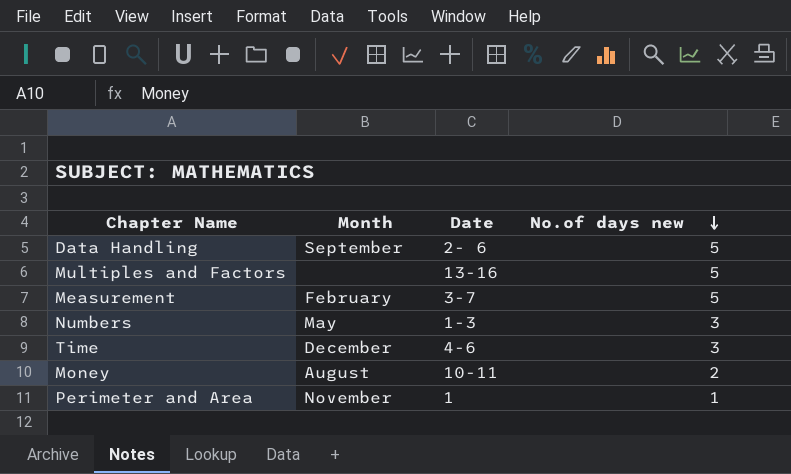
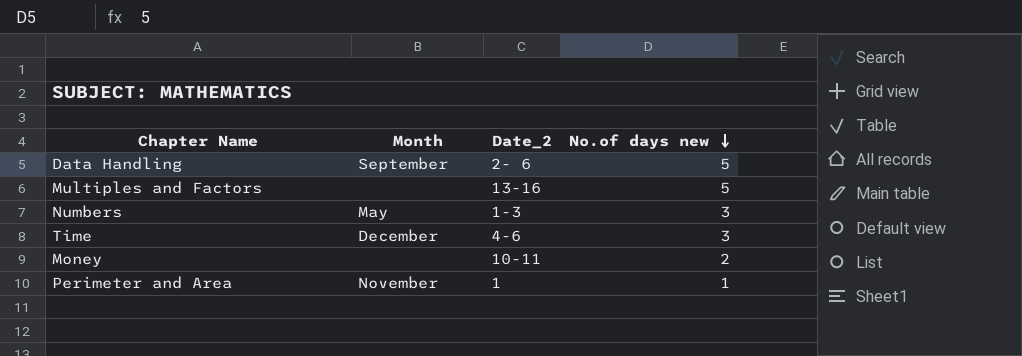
column name: Date -> Date_2
row Measurement: February | 3-7 | 5 -> none
Money | Month: August -> none

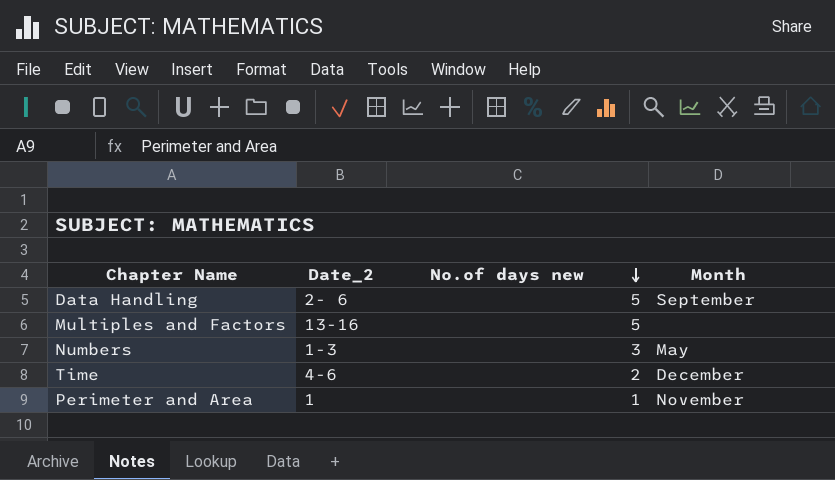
column Month | position: 2 -> 4
row Money: none | 10-11 | 2 -> none
Time | No.of days new: 3 -> 2

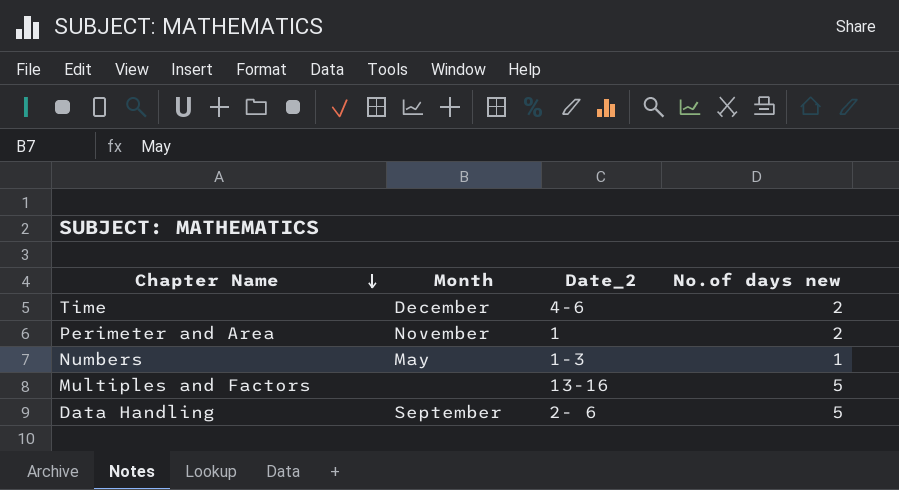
row order: No.of days new descending -> Chapter Name descending
column Month | position: 4 -> 2
Perimeter and Area | No.of days new: 1 -> 2
Numbers | No.of days new: 3 -> 1

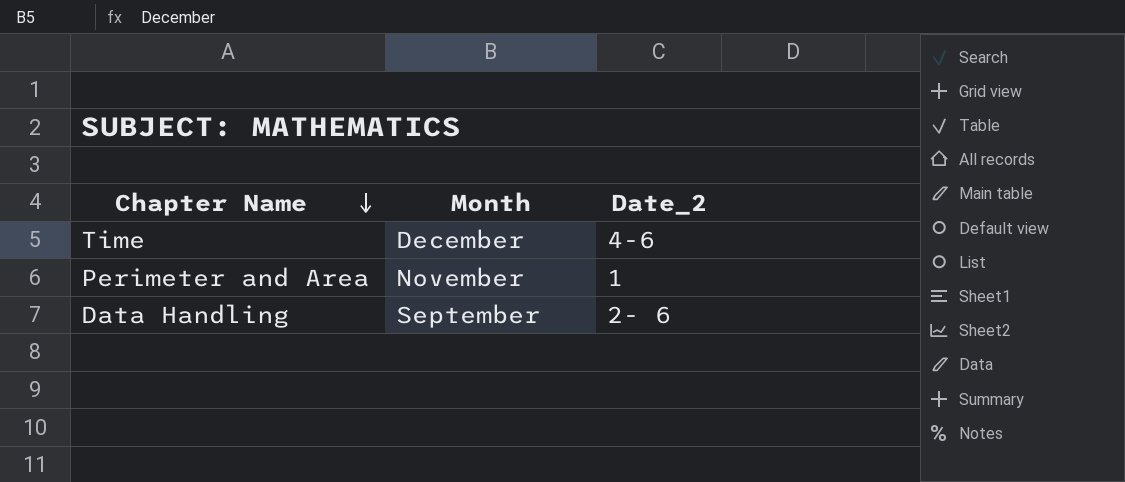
column No.of days new | position: 4 -> none
row Numbers: May | 1-3 | 1 -> none
row Multiples and Factors: none | 13-16 | 5 -> none

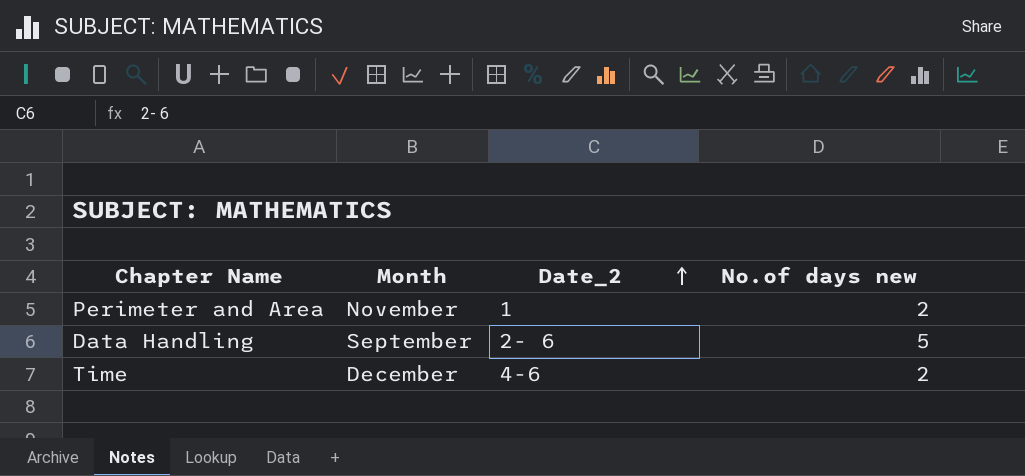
row order: Chapter Name descending -> Date_2 ascending
column No.of days new | position: none -> 4

